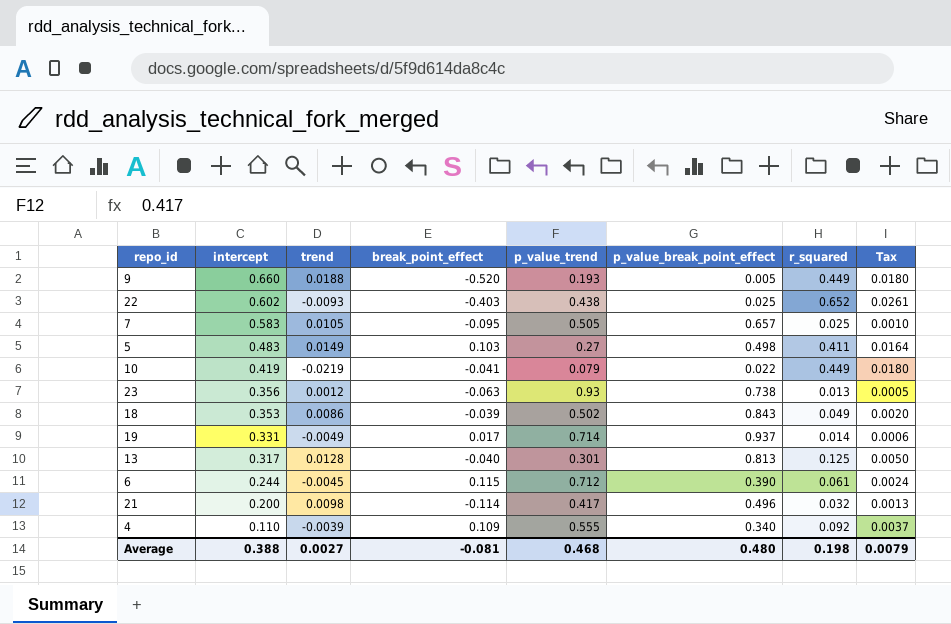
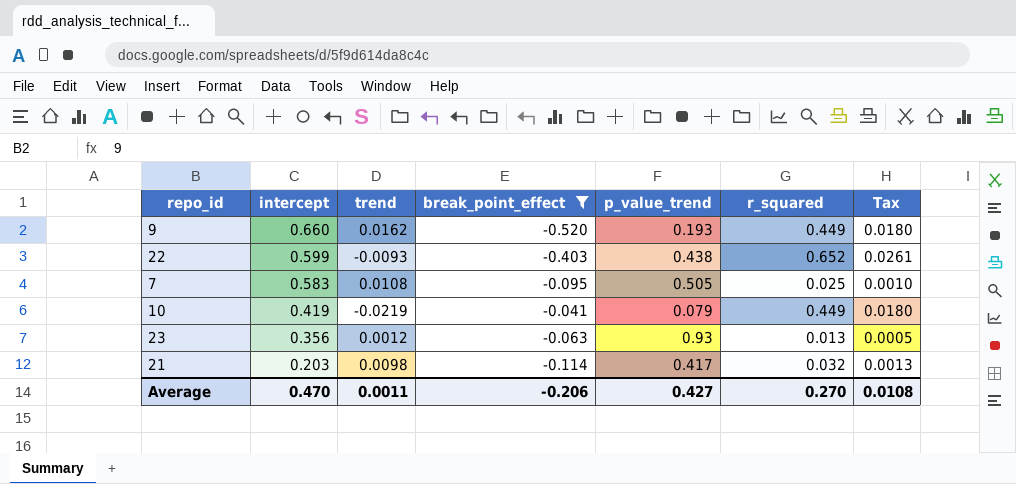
filter: none -> break_point_effect <= -0.041
column p_value_break_point_effect | position: 6 -> none
9 | trend: 0.0188 -> 0.0162
22 | intercept: 0.602 -> 0.599
7 | trend: 0.0105 -> 0.0108
21 | intercept: 0.200 -> 0.203
Average | intercept: 0.388 -> 0.470
Average | trend: 0.0027 -> 0.0011
Average | break_point_effect: -0.081 -> -0.206
Average | p_value_trend: 0.468 -> 0.427
Average | r_squared: 0.198 -> 0.270
Average | Tax: 0.0079 -> 0.0108

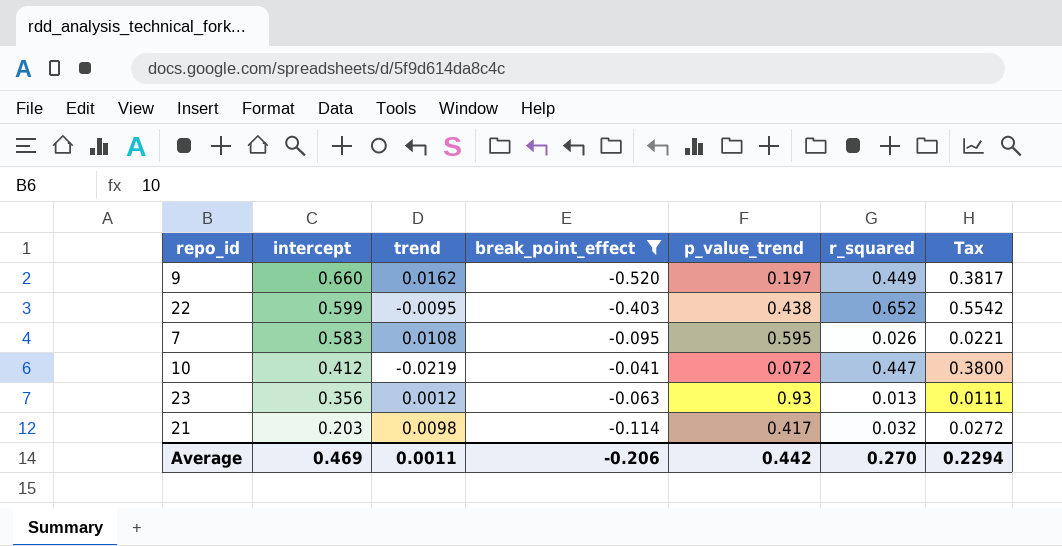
column Tax | formula: [r_squared] * 0.04 -> [r_squared] * 0.85
9 | p_value_trend: 0.193 -> 0.197
22 | trend: -0.0093 -> -0.0095
7 | p_value_trend: 0.505 -> 0.595
7 | r_squared: 0.025 -> 0.026
10 | intercept: 0.419 -> 0.412
10 | p_value_trend: 0.079 -> 0.072
10 | r_squared: 0.449 -> 0.447
Average | intercept: 0.470 -> 0.469
Average | p_value_trend: 0.427 -> 0.442
Average | Tax: 0.0108 -> 0.2294

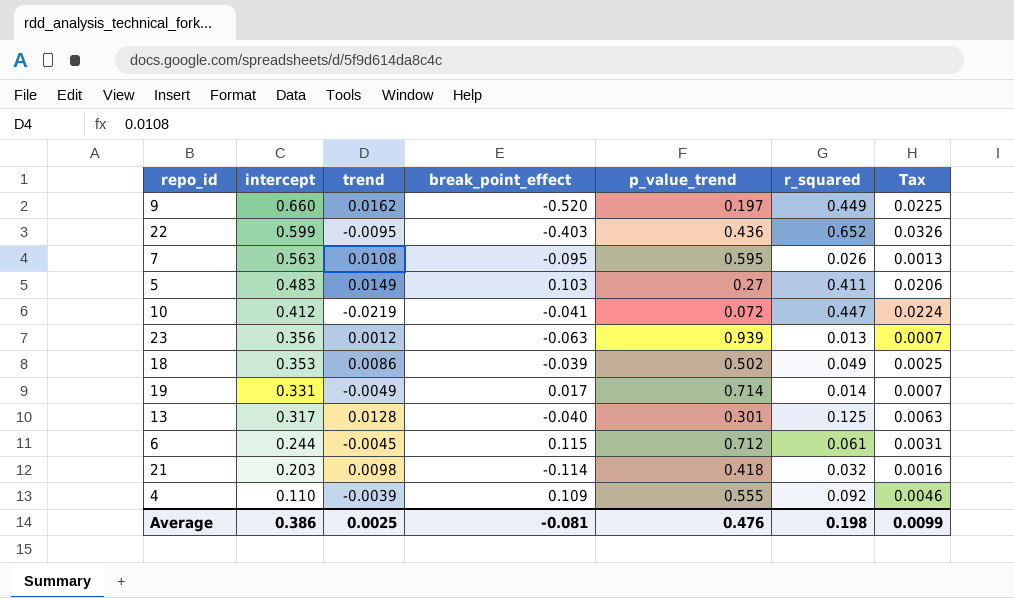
filter: break_point_effect <= -0.041 -> none
column Tax | formula: [r_squared] * 0.85 -> [r_squared] * 0.05
22 | p_value_trend: 0.438 -> 0.436
7 | intercept: 0.583 -> 0.563
23 | p_value_trend: 0.93 -> 0.939
21 | p_value_trend: 0.417 -> 0.418
Average | intercept: 0.469 -> 0.386
Average | trend: 0.0011 -> 0.0025
Average | break_point_effect: -0.206 -> -0.081
Average | p_value_trend: 0.442 -> 0.476
Average | r_squared: 0.270 -> 0.198
Average | Tax: 0.2294 -> 0.0099

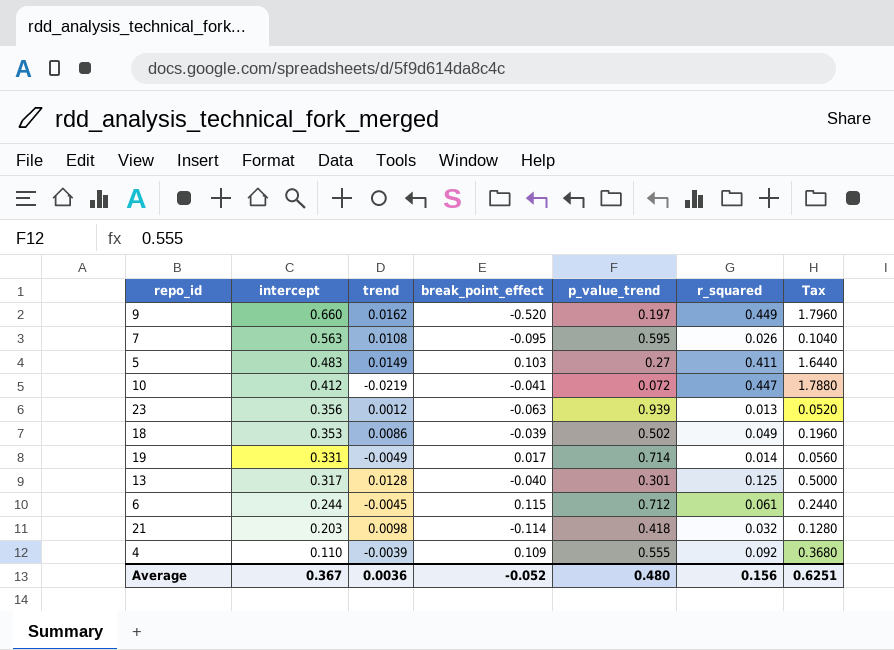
column Tax | formula: [r_squared] * 0.05 -> [r_squared] * 4
row 22: 0.599 | -0.0095 | -0.403 | 0.436 | 0.652 | 0.0326 -> none
Average | intercept: 0.386 -> 0.367
Average | trend: 0.0025 -> 0.0036
Average | break_point_effect: -0.081 -> -0.052
Average | p_value_trend: 0.476 -> 0.480
Average | r_squared: 0.198 -> 0.156
Average | Tax: 0.0099 -> 0.6251

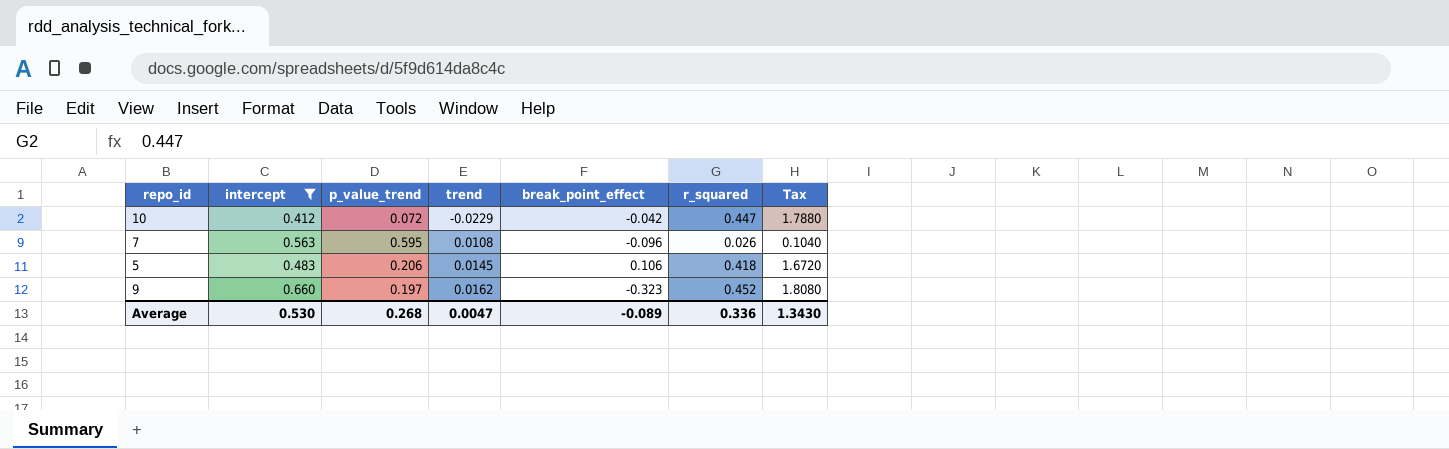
filter: none -> intercept >= 0.412
row order: intercept descending -> trend ascending
column p_value_trend | position: 5 -> 3
10 | trend: -0.0219 -> -0.0229
10 | break_point_effect: -0.041 -> -0.042
7 | break_point_effect: -0.095 -> -0.096
5 | p_value_trend: 0.27 -> 0.206
5 | trend: 0.0149 -> 0.0145
5 | break_point_effect: 0.103 -> 0.106
5 | r_squared: 0.411 -> 0.418
5 | Tax: 1.6440 -> 1.6720
9 | break_point_effect: -0.520 -> -0.323
9 | r_squared: 0.449 -> 0.452
9 | Tax: 1.7960 -> 1.8080
Average | intercept: 0.367 -> 0.530
Average | p_value_trend: 0.480 -> 0.268
Average | trend: 0.0036 -> 0.0047
Average | break_point_effect: -0.052 -> -0.089
Average | r_squared: 0.156 -> 0.336
Average | Tax: 0.6251 -> 1.3430

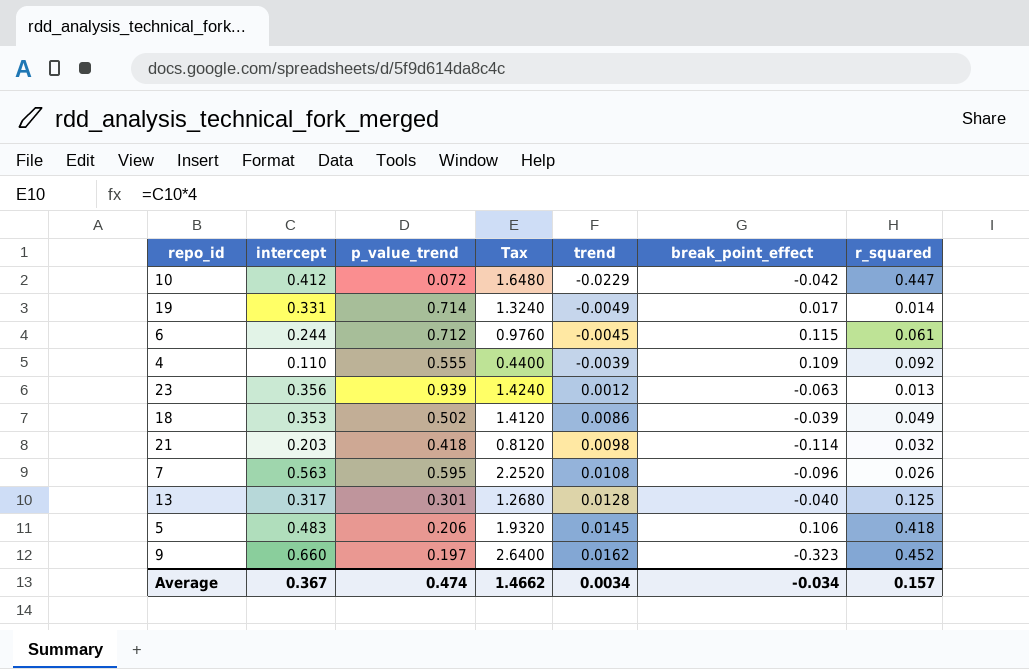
filter: intercept >= 0.412 -> none
column Tax | formula: [r_squared] * 4 -> [intercept] * 4
column Tax | position: 7 -> 4
Average | intercept: 0.530 -> 0.367
Average | p_value_trend: 0.268 -> 0.474
Average | Tax: 1.3430 -> 1.4662
Average | trend: 0.0047 -> 0.0034
Average | break_point_effect: -0.089 -> -0.034
Average | r_squared: 0.336 -> 0.157

